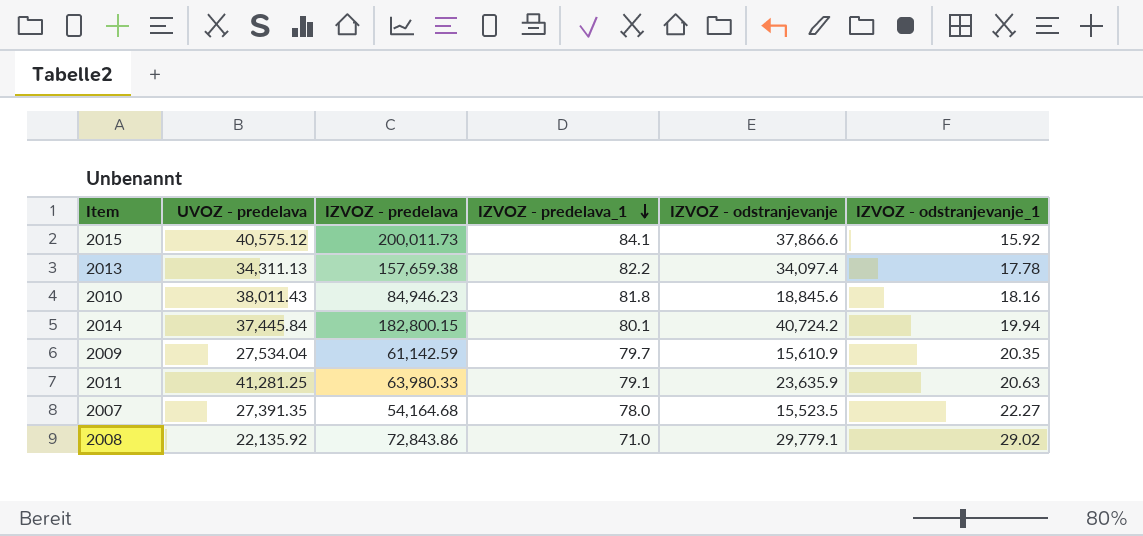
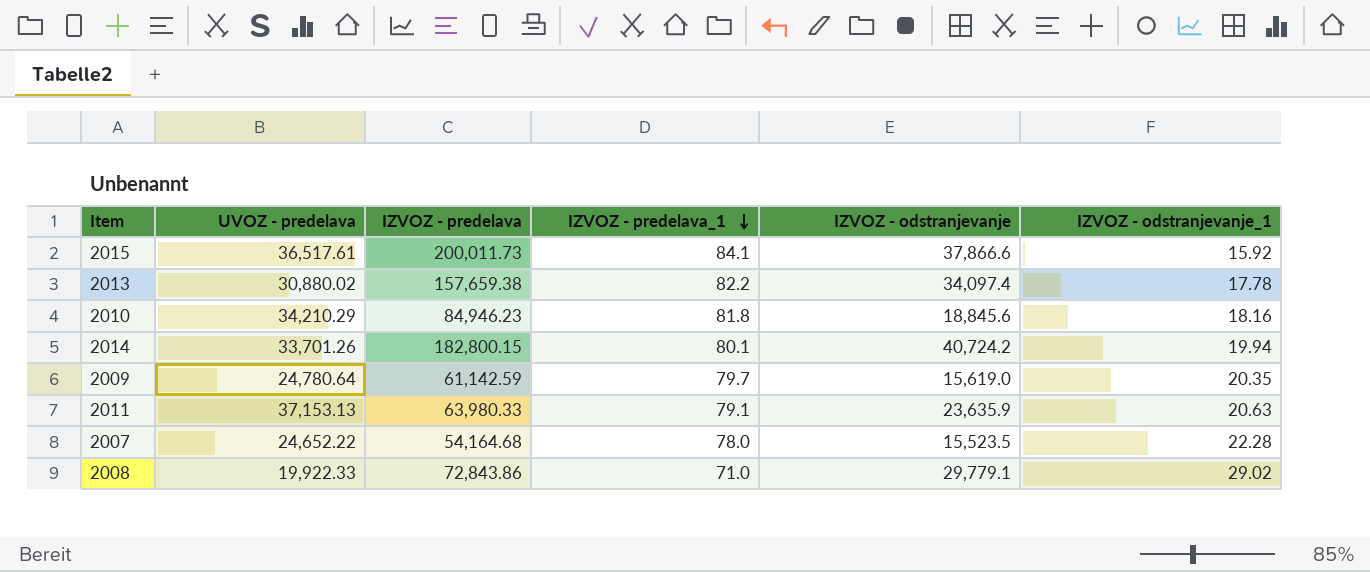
2015 | UVOZ - predelava: 40,575.12 -> 36,517.61
2013 | UVOZ - predelava: 34,311.13 -> 30,880.02
2010 | UVOZ - predelava: 38,011.43 -> 34,210.29
2014 | UVOZ - predelava: 37,445.84 -> 33,701.26
2009 | UVOZ - predelava: 27,534.04 -> 24,780.64
2009 | IZVOZ - odstranjevanje: 15,610.9 -> 15,619.0
2011 | UVOZ - predelava: 41,281.25 -> 37,153.13
2007 | UVOZ - predelava: 27,391.35 -> 24,652.22
2007 | IZVOZ - odstranjevanje_1: 22.27 -> 22.28
2008 | UVOZ - predelava: 22,135.92 -> 19,922.33

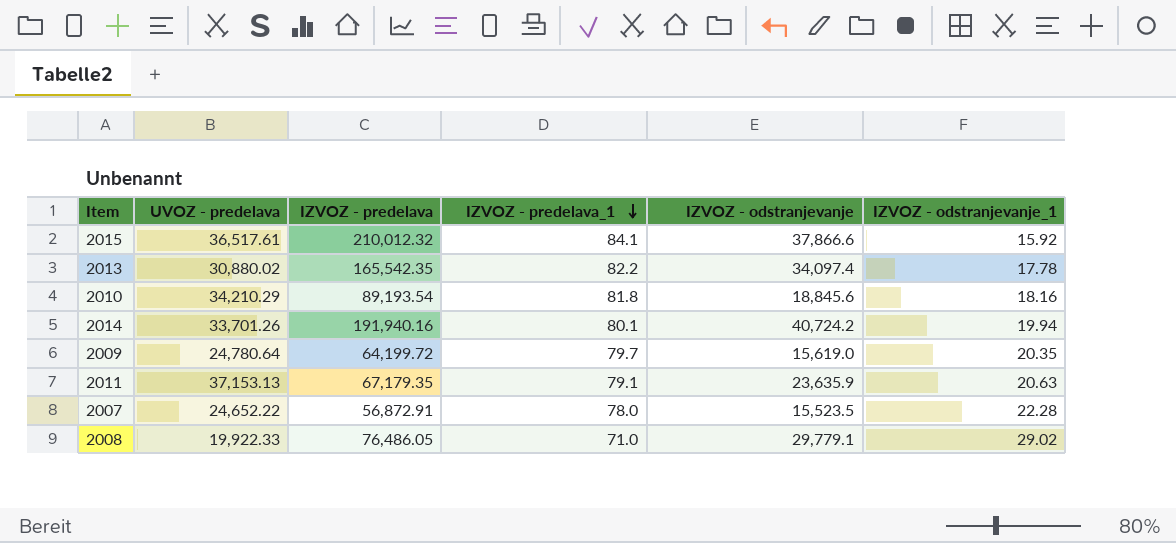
2015 | IZVOZ - predelava: 200,011.73 -> 210,012.32
2013 | IZVOZ - predelava: 157,659.38 -> 165,542.35
2010 | IZVOZ - predelava: 84,946.23 -> 89,193.54
2014 | IZVOZ - predelava: 182,800.15 -> 191,940.16
2009 | IZVOZ - predelava: 61,142.59 -> 64,199.72
2011 | IZVOZ - predelava: 63,980.33 -> 67,179.35
2007 | IZVOZ - predelava: 54,164.68 -> 56,872.91
2008 | IZVOZ - predelava: 72,843.86 -> 76,486.05

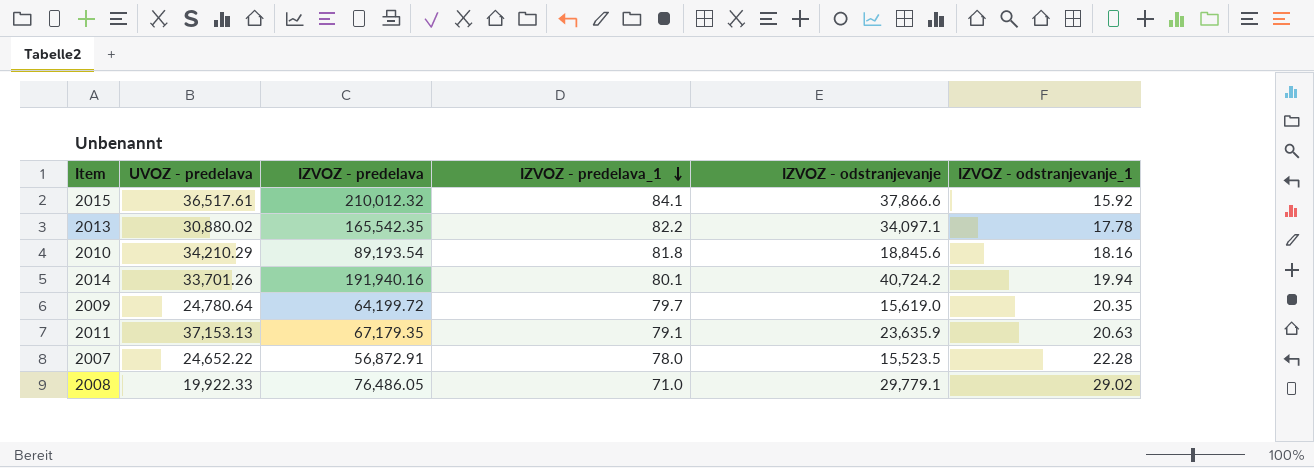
2013 | IZVOZ - odstranjevanje: 34,097.4 -> 34,097.1

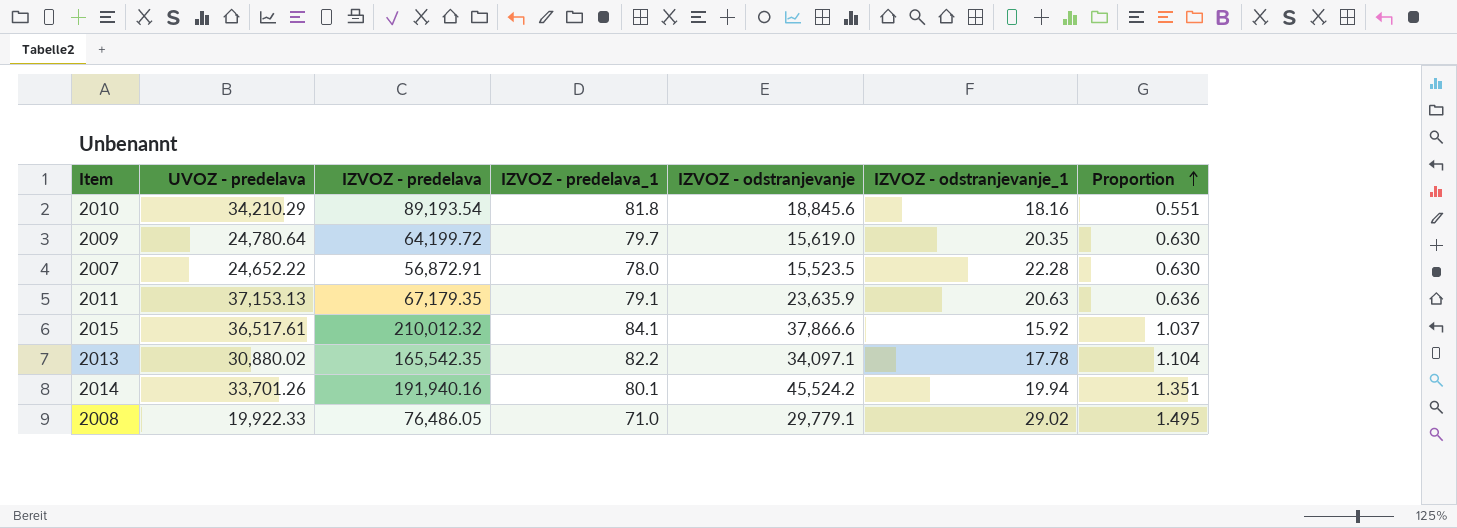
row order: IZVOZ - predelava_1 descending -> Proportion ascending
column Proportion | formula: none -> [IZVOZ - odstranjevanje] / [UVOZ - predelava]
2014 | IZVOZ - odstranjevanje: 40,724.2 -> 45,524.2

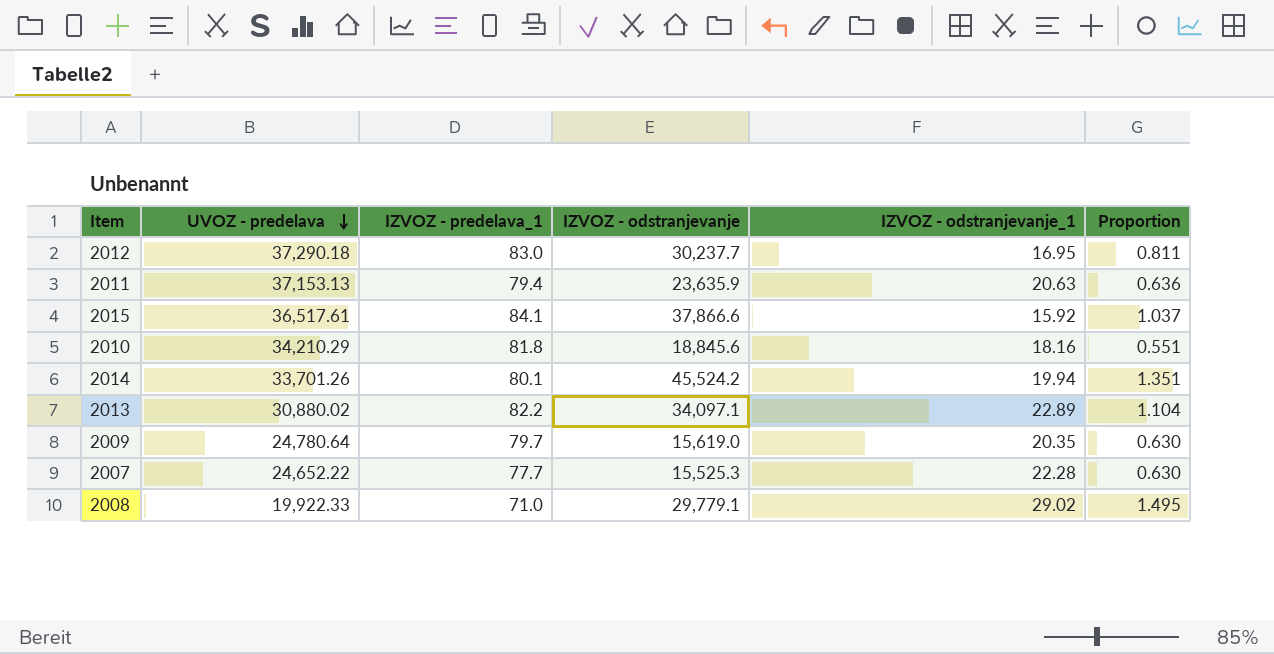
row order: Proportion ascending -> UVOZ - predelava descending
column IZVOZ - predelava | position: 3 -> none
row 2012: none -> 37,290.18 | 83.0 | 30,237.7 | 16.95 | 0.811
2011 | IZVOZ - predelava_1: 79.1 -> 79.4
2013 | IZVOZ - odstranjevanje_1: 17.78 -> 22.89
2007 | IZVOZ - predelava_1: 78.0 -> 77.7
2007 | IZVOZ - odstranjevanje: 15,523.5 -> 15,525.3

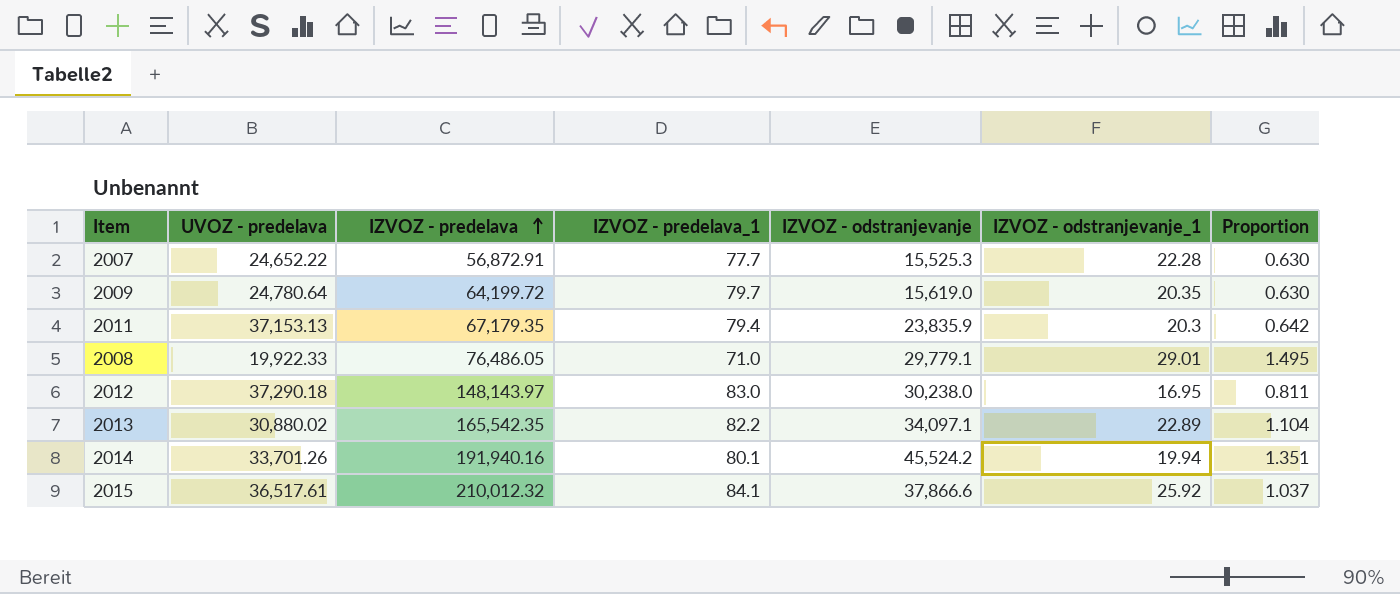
row order: UVOZ - predelava descending -> IZVOZ - predelava ascending
column IZVOZ - predelava | position: none -> 3
row 2010: 34,210.29 | 81.8 | 18,845.6 | 18.16 | 0.551 -> none
2011 | IZVOZ - odstranjevanje: 23,635.9 -> 23,835.9
2011 | IZVOZ - odstranjevanje_1: 20.63 -> 20.3
2011 | Proportion: 0.636 -> 0.642
2008 | IZVOZ - odstranjevanje_1: 29.02 -> 29.01
2012 | IZVOZ - odstranjevanje: 30,237.7 -> 30,238.0
2015 | IZVOZ - odstranjevanje_1: 15.92 -> 25.92

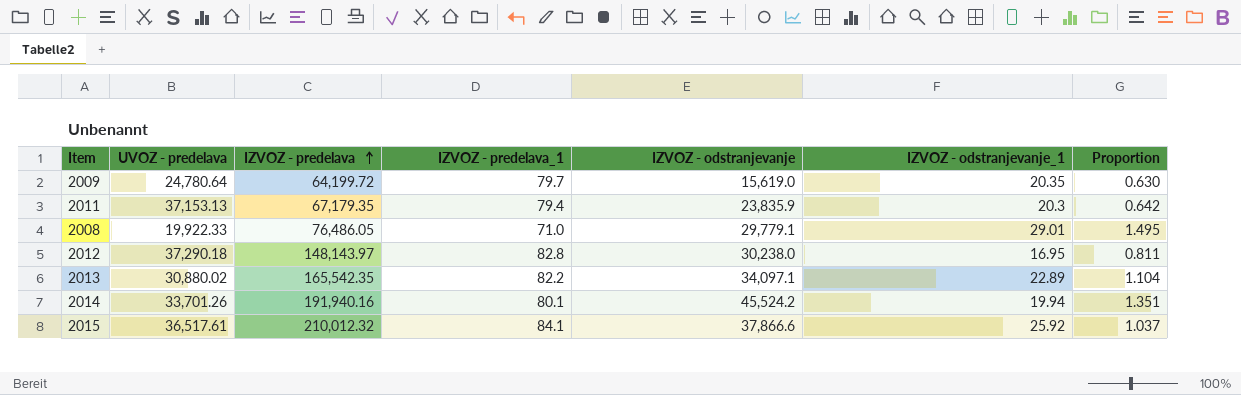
row 2007: 24,652.22 | 56,872.91 | 77.7 | 15,525.3 | 22.28 | 0.630 -> none
2012 | IZVOZ - predelava_1: 83.0 -> 82.8

